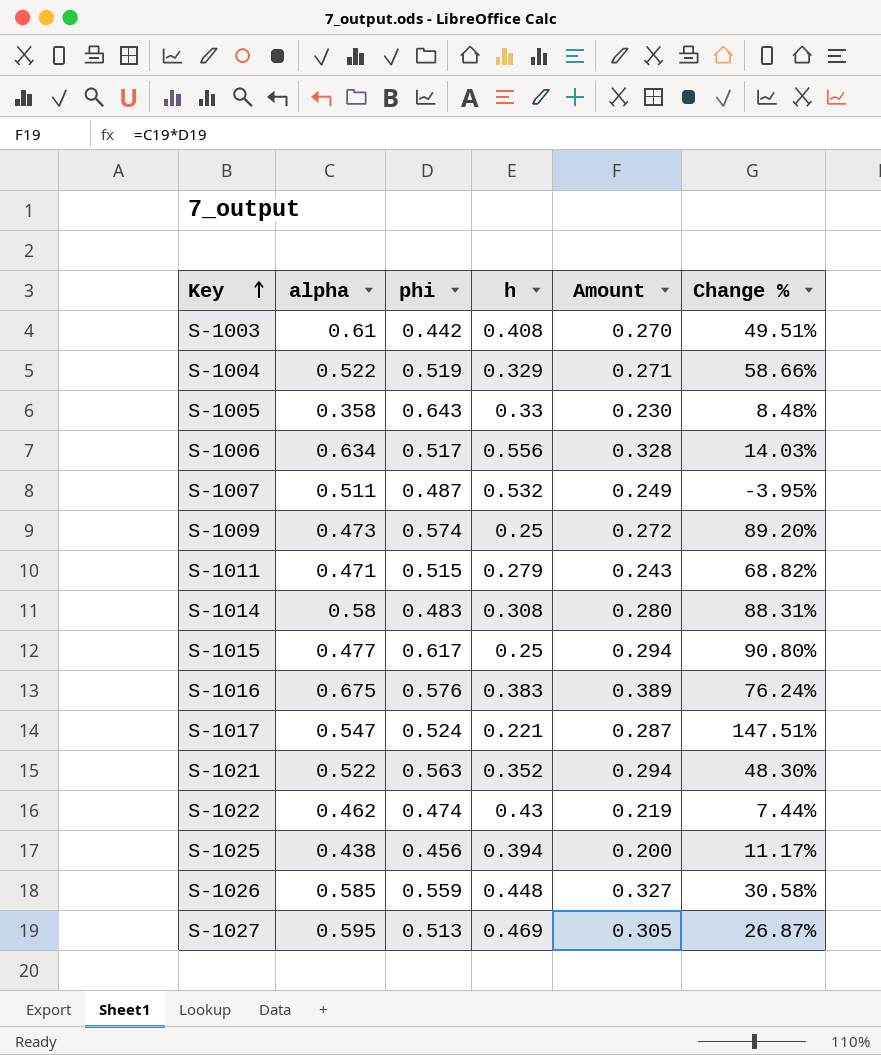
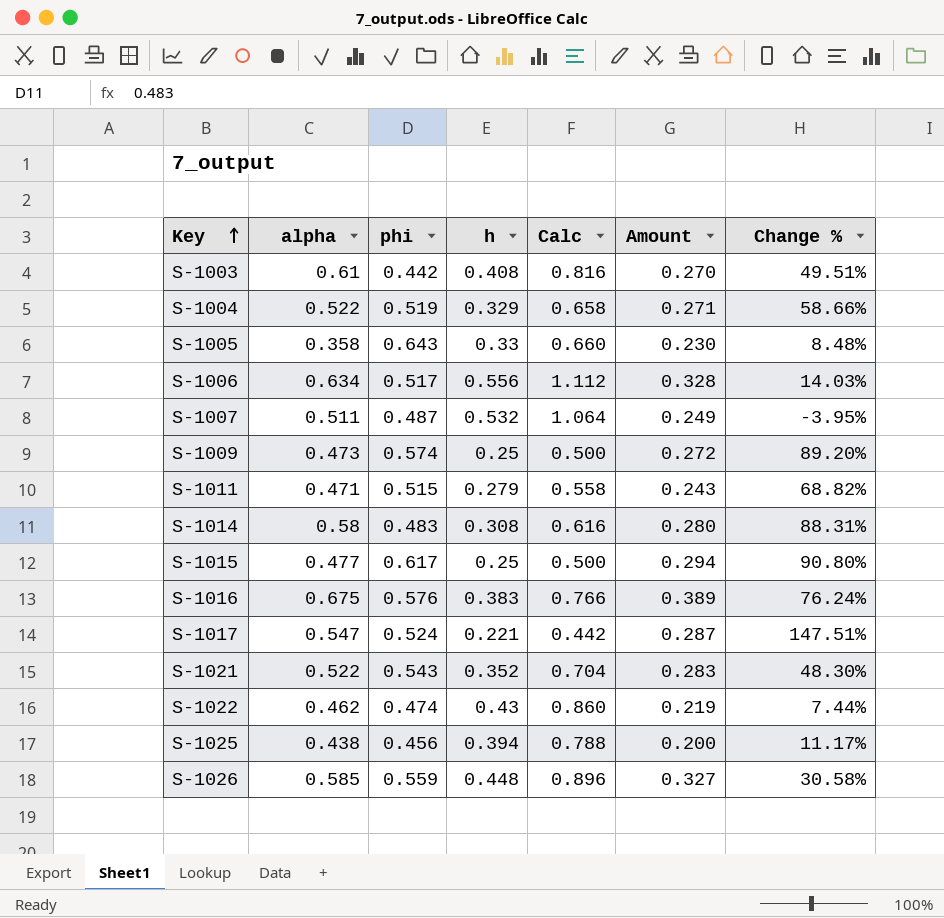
column Calc | formula: none -> [h] * 2
row S-1027: 0.595 | 0.513 | 0.469 | 0.305 | 26.87% -> none
S-1021 | phi: 0.563 -> 0.543
S-1021 | Amount: 0.294 -> 0.283

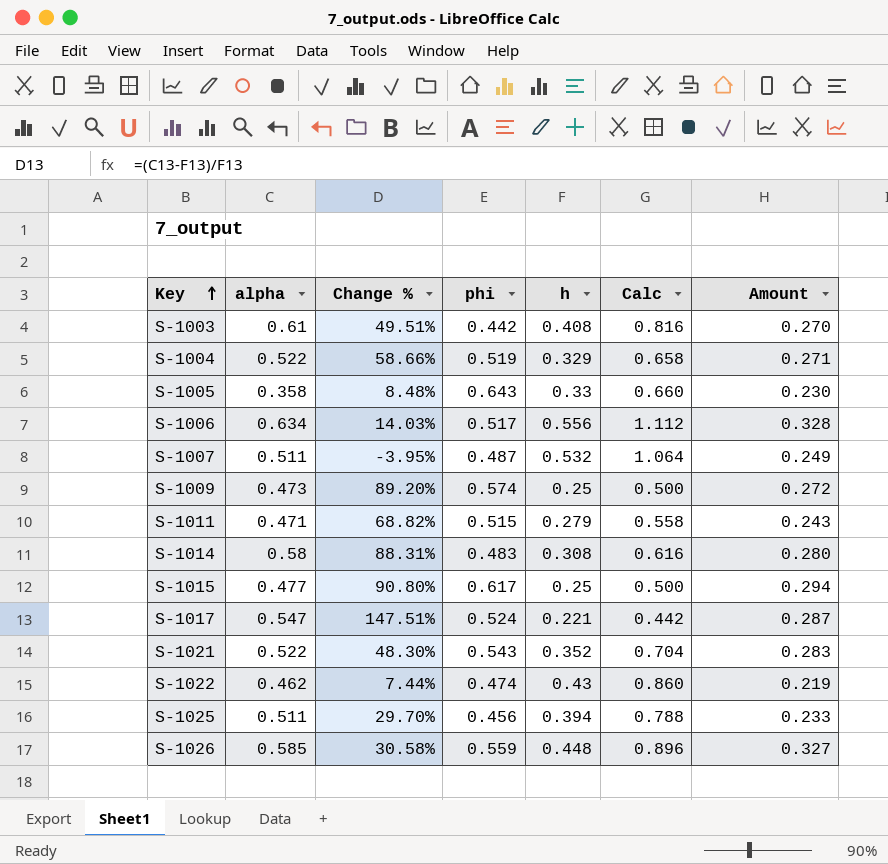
column Change % | position: 7 -> 3
row S-1016: 0.675 | 0.576 | 0.383 | 0.766 | 0.389 | 76.24% -> none
S-1025 | alpha: 0.438 -> 0.511
S-1025 | Change %: 11.17% -> 29.70%
S-1025 | Amount: 0.200 -> 0.233

